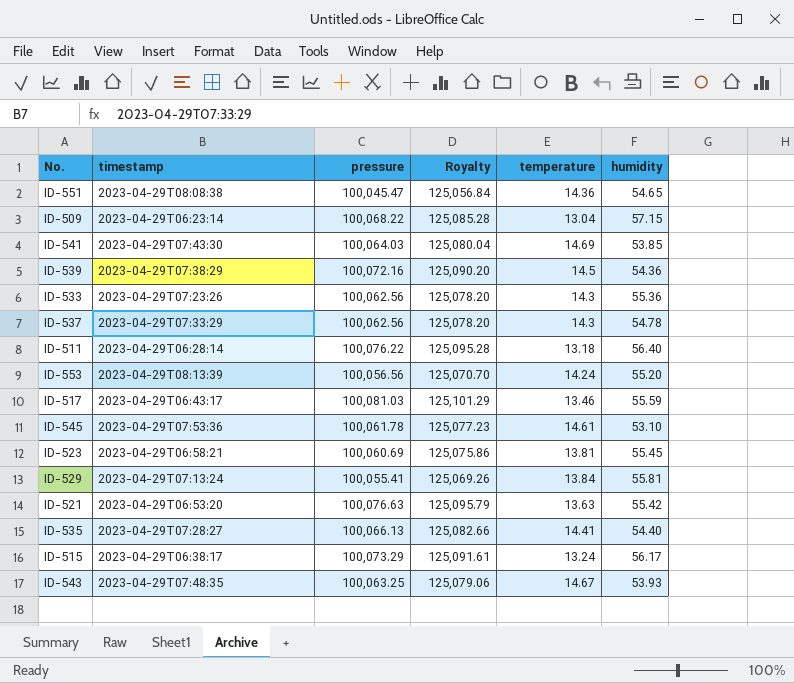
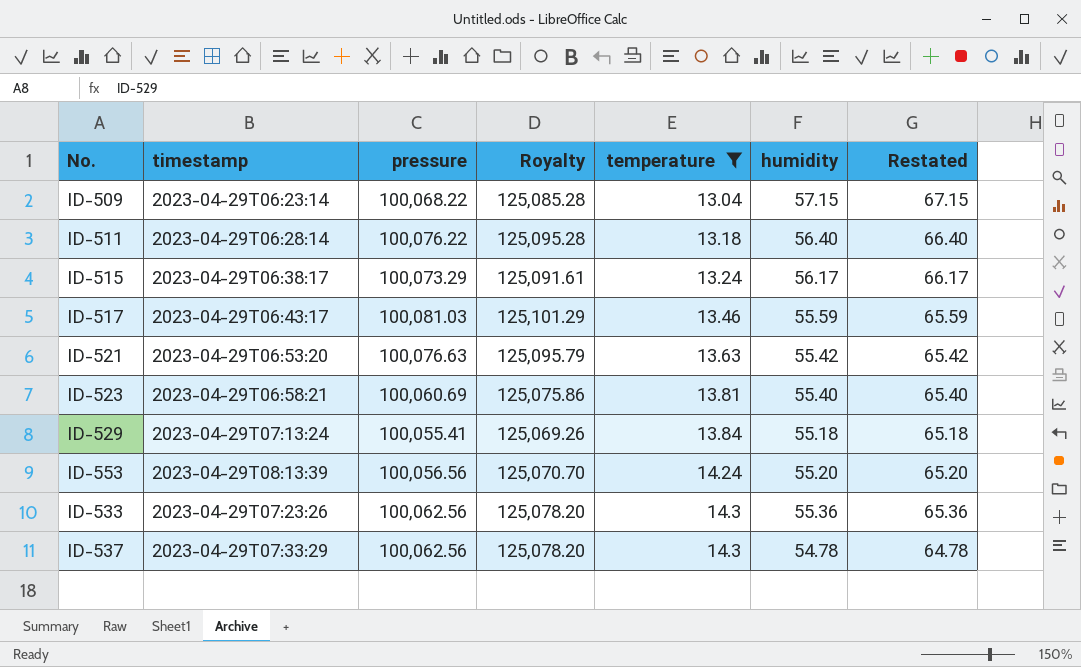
filter: none -> temperature <= 14.3
row order: none -> temperature ascending
column Restated | formula: none -> [humidity] + 10
ID-523 | humidity: 55.45 -> 55.40
ID-529 | humidity: 55.81 -> 55.18

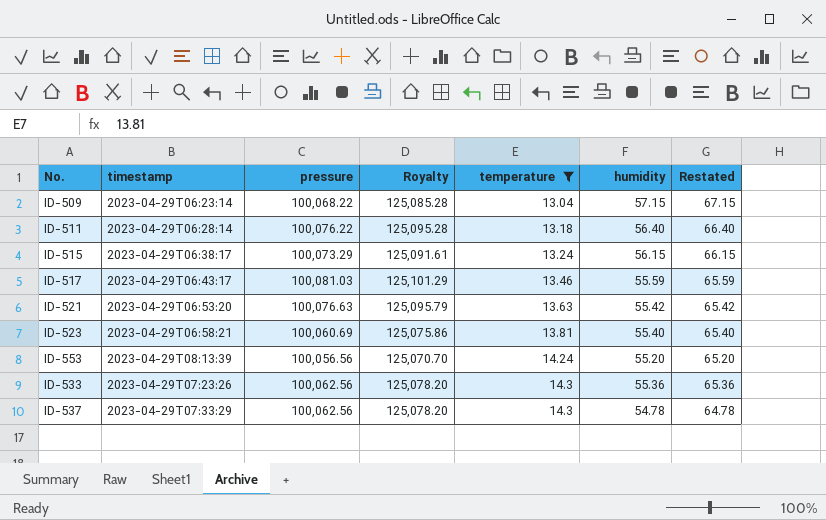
row ID-529: 2023-04-29T07:13:24 | 100,055.41 | 125,069.26 | 13.84 | 55.18 | 65.18 -> none
ID-515 | humidity: 56.17 -> 56.15
ID-515 | Restated: 66.17 -> 66.15

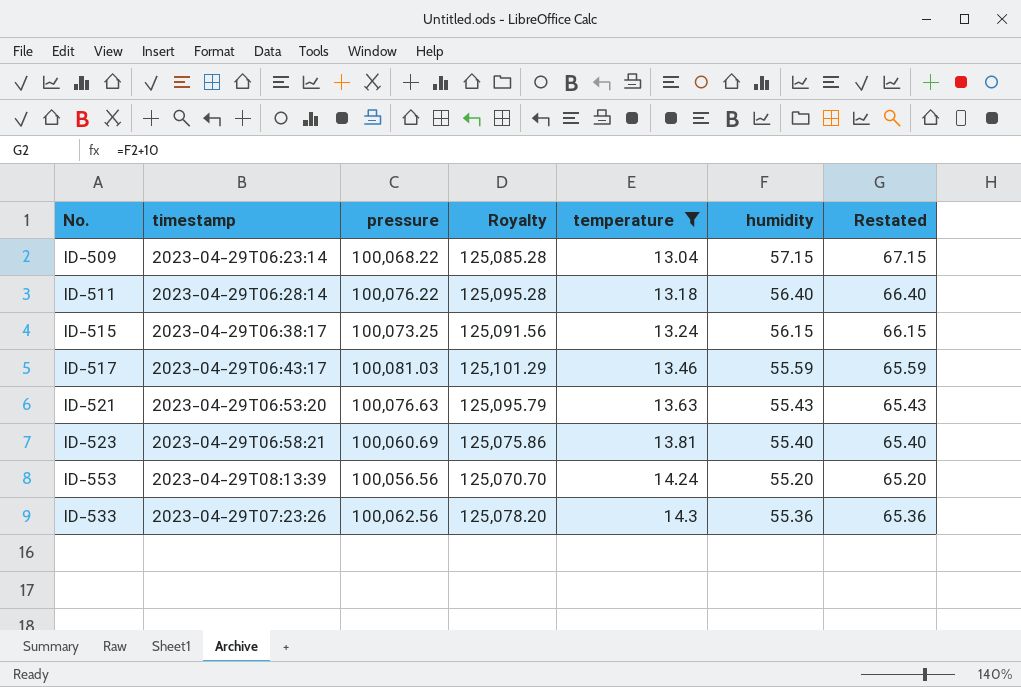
row ID-537: 2023-04-29T07:33:29 | 100,062.56 | 125,078.20 | 14.3 | 54.78 | 64.78 -> none
ID-515 | pressure: 100,073.29 -> 100,073.25
ID-515 | Royalty: 125,091.61 -> 125,091.56
ID-521 | humidity: 55.42 -> 55.43
ID-521 | Restated: 65.42 -> 65.43

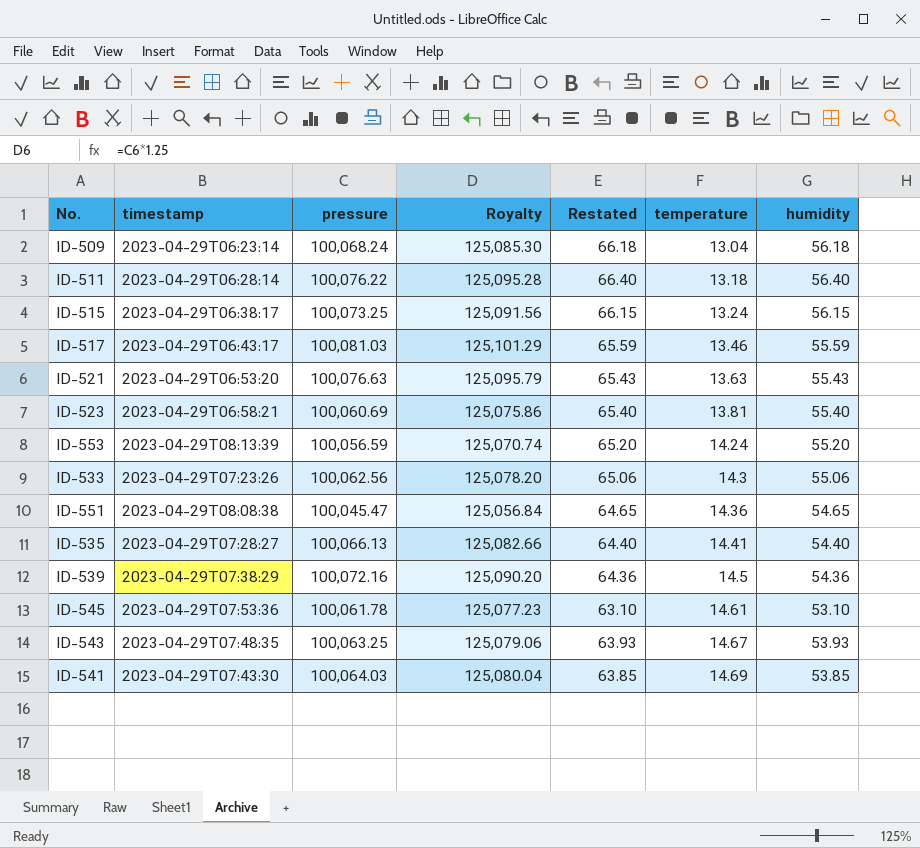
filter: temperature <= 14.3 -> none
column Restated | position: 7 -> 5
ID-509 | pressure: 100,068.22 -> 100,068.24
ID-509 | Royalty: 125,085.28 -> 125,085.30
ID-509 | Restated: 67.15 -> 66.18
ID-509 | humidity: 57.15 -> 56.18
ID-553 | pressure: 100,056.56 -> 100,056.59
ID-553 | Royalty: 125,070.70 -> 125,070.74
ID-533 | Restated: 65.36 -> 65.06
ID-533 | humidity: 55.36 -> 55.06

